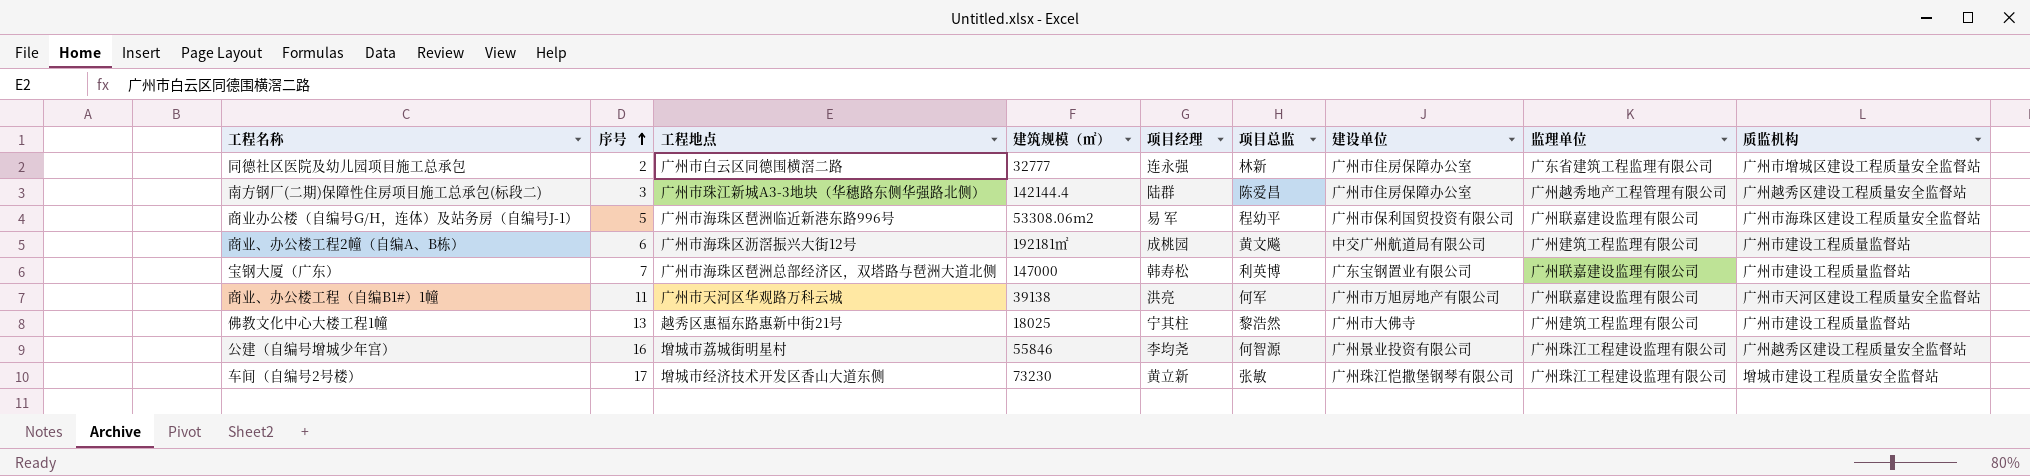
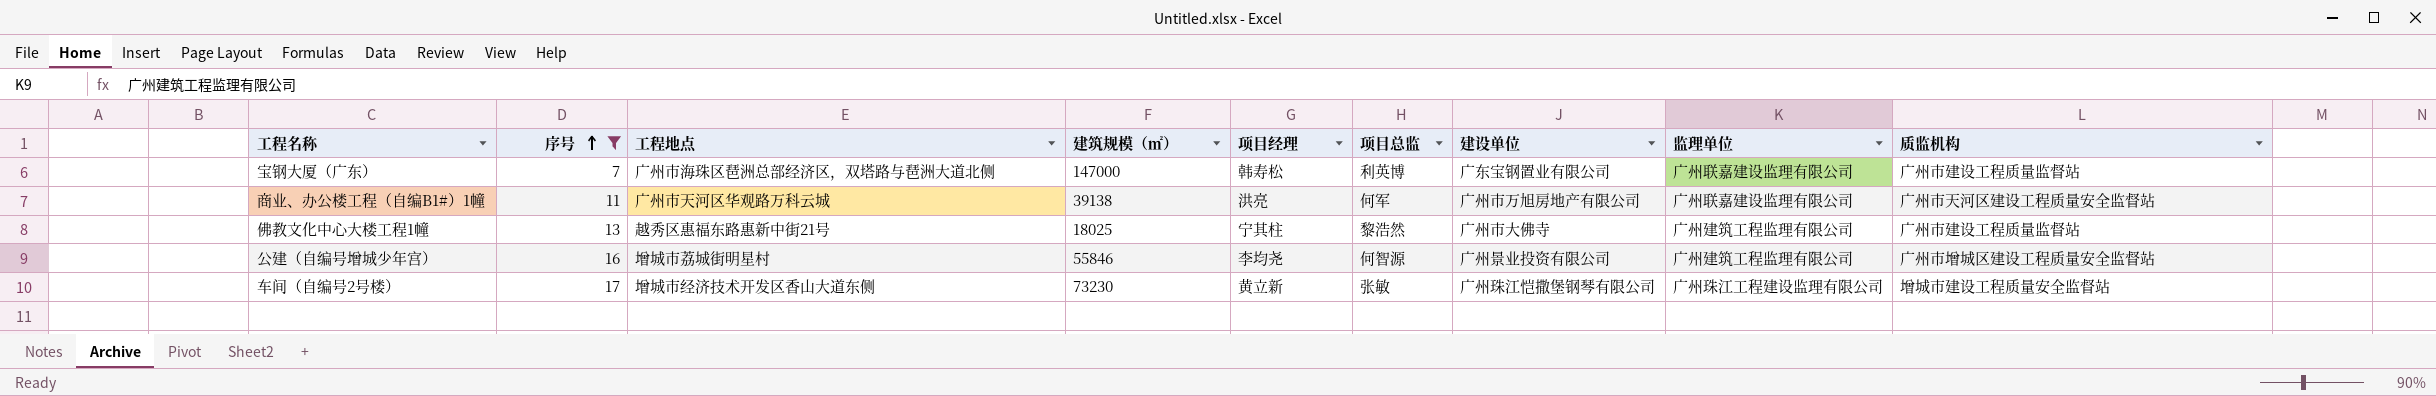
filter: none -> 序号 >= 7
公建（自编号增城少年宫） | 监理单位: 广州珠江工程建设监理有限公司 -> 广州建筑工程监理有限公司
公建（自编号增城少年宫） | 质监机构: 广州越秀区建设工程质量安全监督站 -> 广州市增城区建设工程质量安全监督站

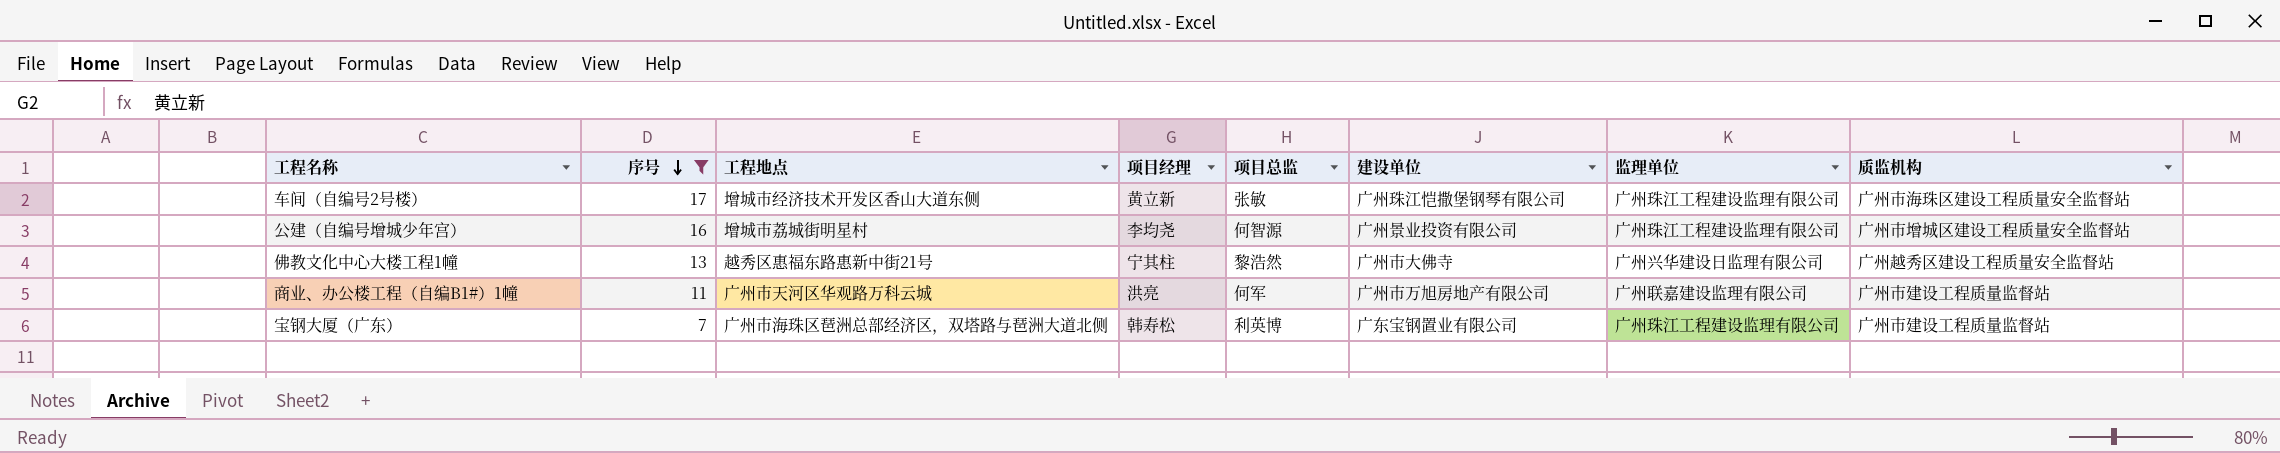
row order: 序号 ascending -> 序号 descending
column 建筑规模（㎡） | position: 4 -> none
车间（自编号2号楼） | 质监机构: 增城市建设工程质量安全监督站 -> 广州市海珠区建设工程质量安全监督站
公建（自编号增城少年宫） | 监理单位: 广州建筑工程监理有限公司 -> 广州珠江工程建设监理有限公司
佛教文化中心大楼工程1幢 | 监理单位: 广州建筑工程监理有限公司 -> 广州兴华建设日监理有限公司
佛教文化中心大楼工程1幢 | 质监机构: 广州市建设工程质量监督站 -> 广州越秀区建设工程质量安全监督站
商业、办公楼工程（自编B1#）1幢 | 质监机构: 广州市天河区建设工程质量安全监督站 -> 广州市建设工程质量监督站
宝钢大厦（广东） | 监理单位: 广州联嘉建设监理有限公司 -> 广州珠江工程建设监理有限公司

